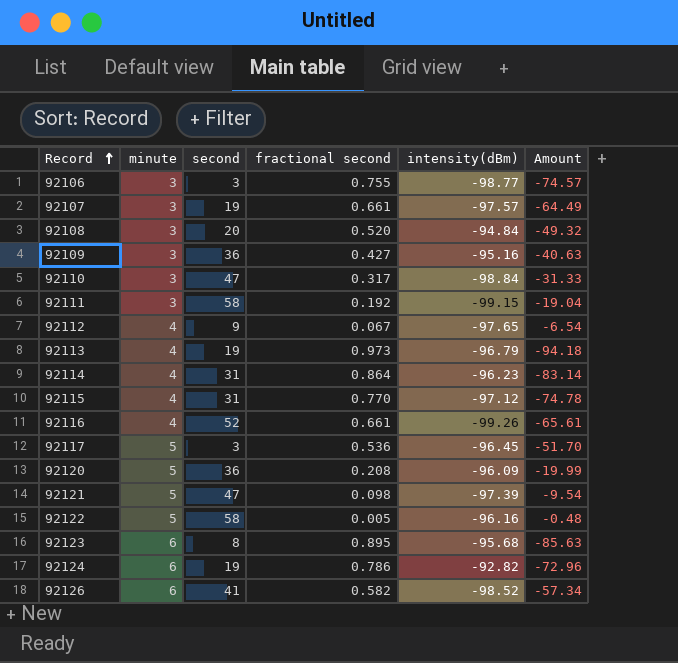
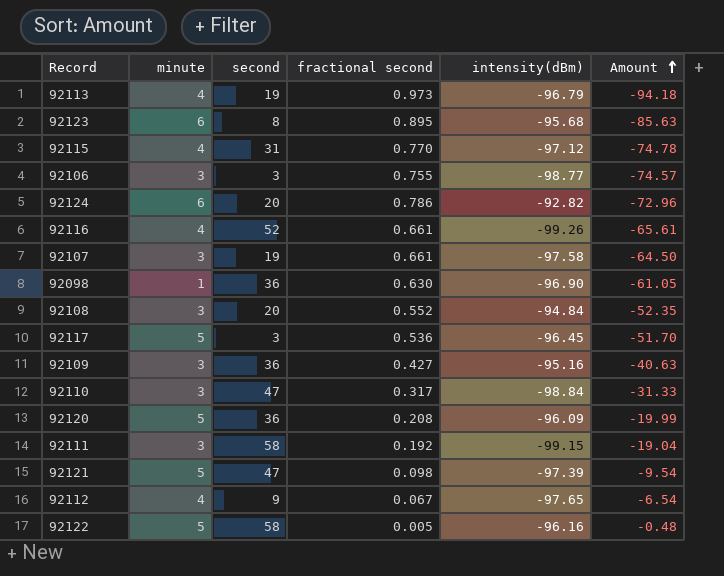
row order: Record ascending -> Amount ascending
row 92114: 4 | 31 | 0.864 | -96.23 | -83.14 -> none
row 92126: 6 | 41 | 0.582 | -98.52 | -57.34 -> none
92124 | second: 19 -> 20
92107 | intensity(dBm): -97.57 -> -97.58
92107 | Amount: -64.49 -> -64.50
row 92098: none -> 1 | 36 | 0.630 | -96.90 | -61.05
92108 | fractional second: 0.520 -> 0.552
92108 | Amount: -49.32 -> -52.35

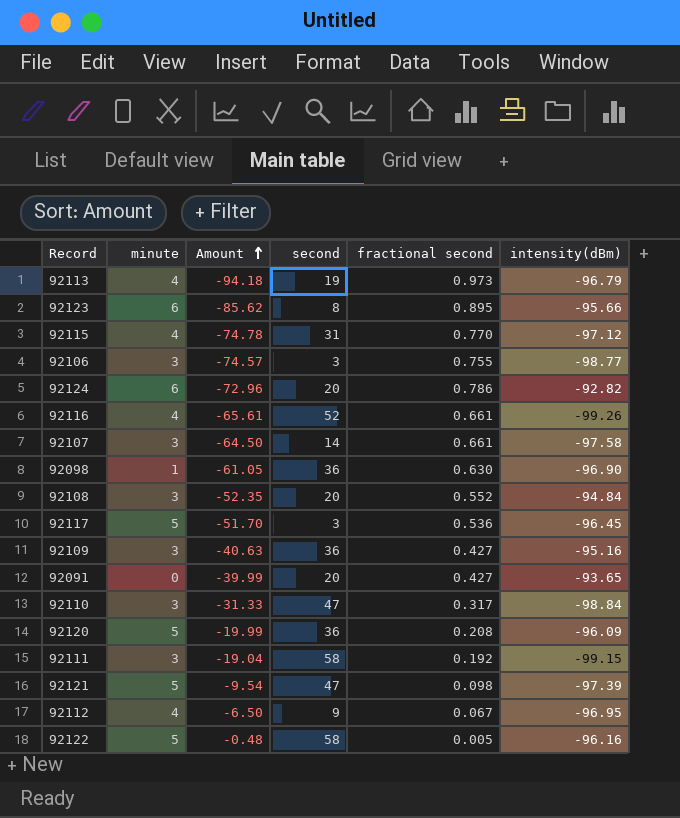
column Amount | position: 6 -> 3
92123 | Amount: -85.63 -> -85.62
92123 | intensity(dBm): -95.68 -> -95.66
92107 | second: 19 -> 14
row 92091: none -> 0 | -39.99 | 20 | 0.427 | -93.65
92112 | Amount: -6.54 -> -6.50
92112 | intensity(dBm): -97.65 -> -96.95

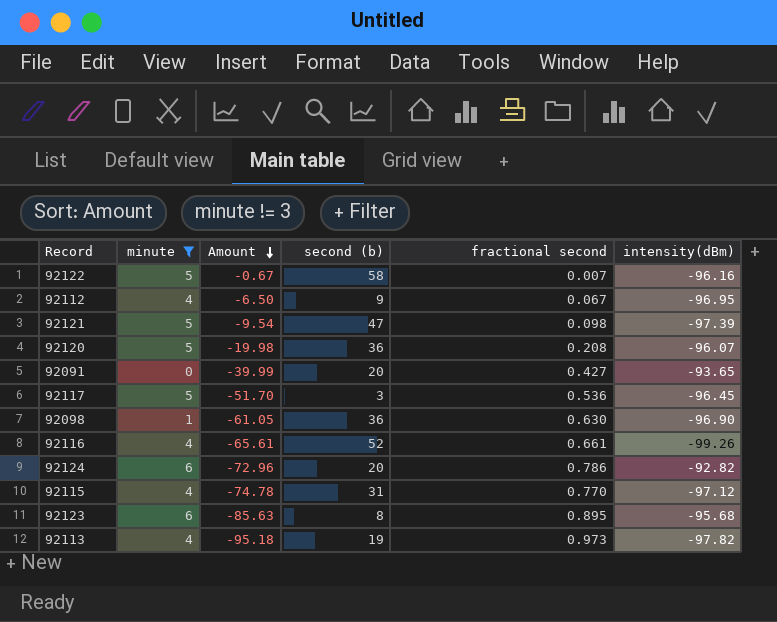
filter: none -> minute != 3
row order: Amount ascending -> Amount descending
column name: second -> second (b)
92122 | Amount: -0.48 -> -0.67
92122 | fractional second: 0.005 -> 0.007
92120 | Amount: -19.99 -> -19.98
92120 | intensity(dBm): -96.09 -> -96.07
92123 | Amount: -85.62 -> -85.63
92123 | intensity(dBm): -95.66 -> -95.68
92113 | Amount: -94.18 -> -95.18
92113 | intensity(dBm): -96.79 -> -97.82

